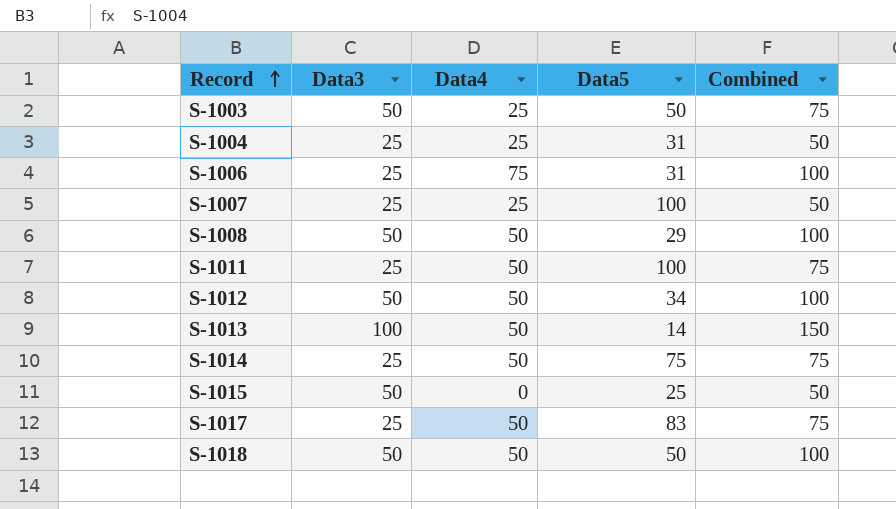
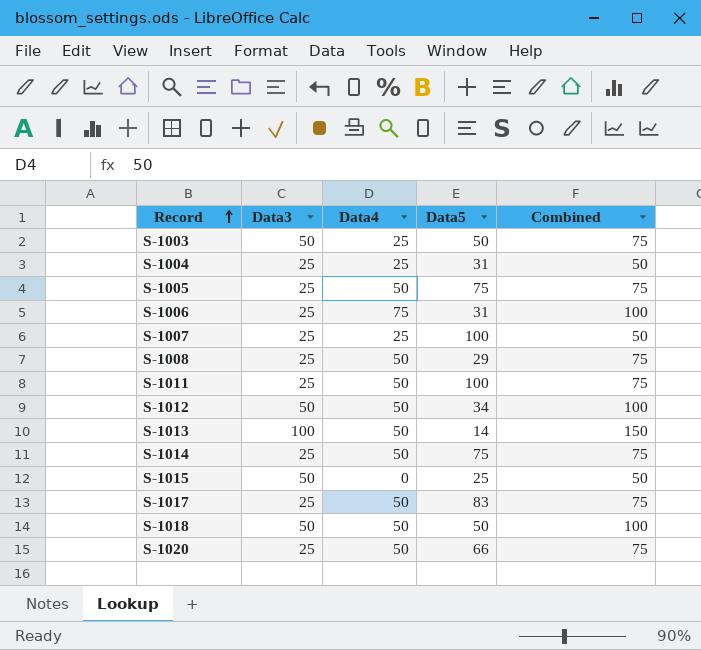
row S-1005: none -> 25 | 50 | 75 | 75
S-1008 | Data3: 50 -> 25
S-1008 | Combined: 100 -> 75
row S-1020: none -> 25 | 50 | 66 | 75

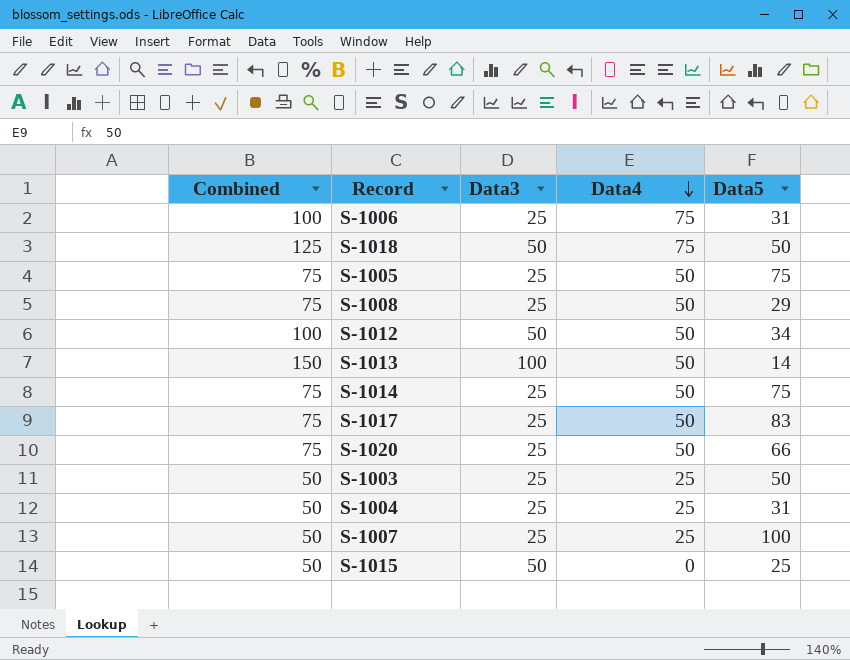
row order: Record ascending -> Data4 descending
column Combined | position: 5 -> 1
row S-1011: 25 | 50 | 100 | 75 -> none
S-1018 | Combined: 100 -> 125
S-1018 | Data4: 50 -> 75
S-1003 | Combined: 75 -> 50
S-1003 | Data3: 50 -> 25

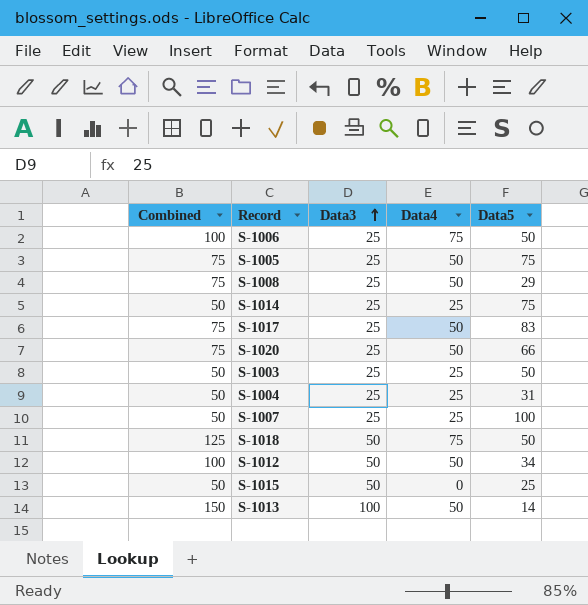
row order: Data4 descending -> Data3 ascending
S-1006 | Data5: 31 -> 50
S-1014 | Combined: 75 -> 50
S-1014 | Data4: 50 -> 25

